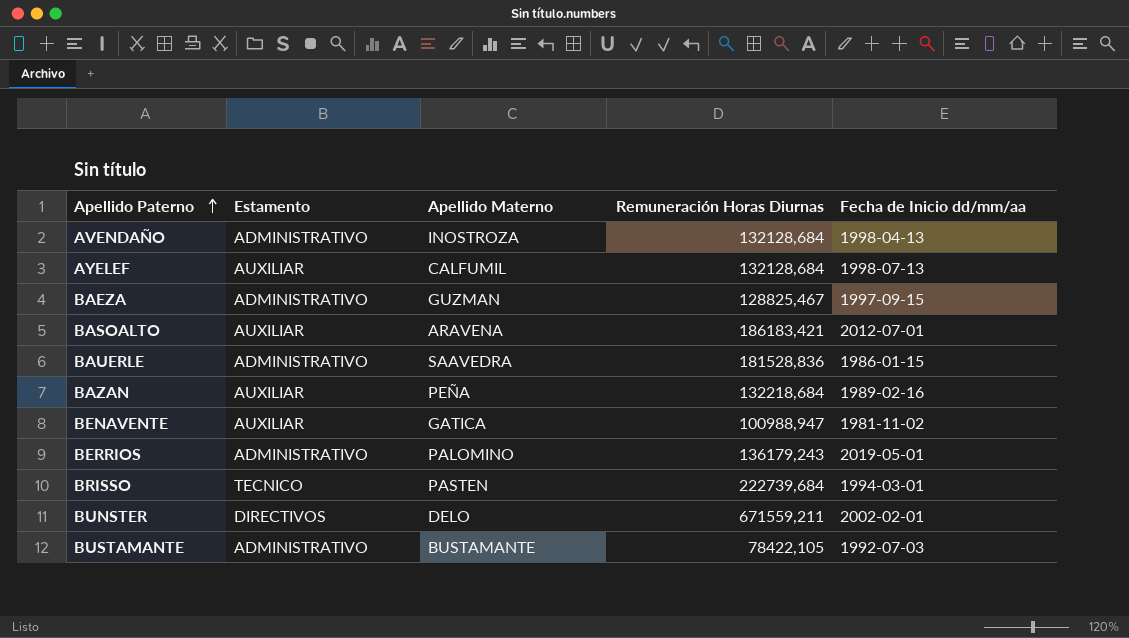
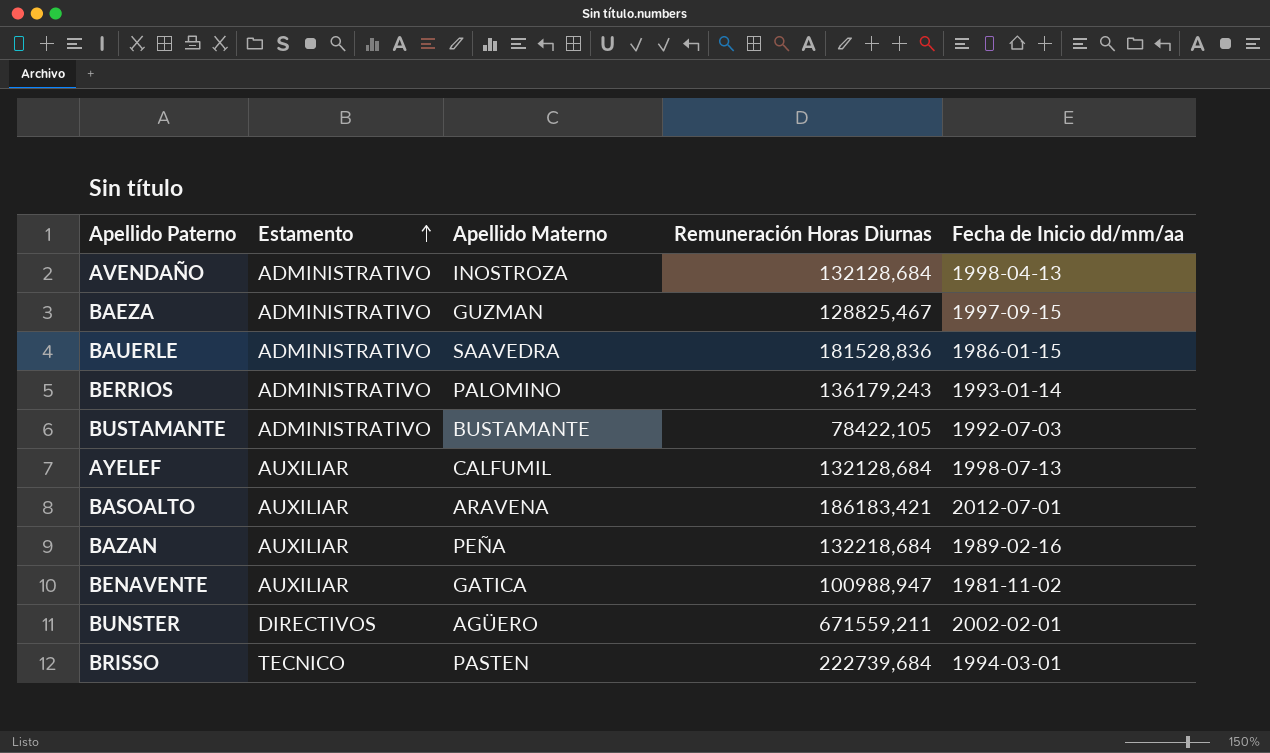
row order: Apellido Paterno ascending -> Estamento ascending
BERRIOS | Fecha de Inicio dd/mm/aa: 2019-05-01 -> 1993-01-14
BUNSTER | Apellido Materno: DELO -> AGÜERO

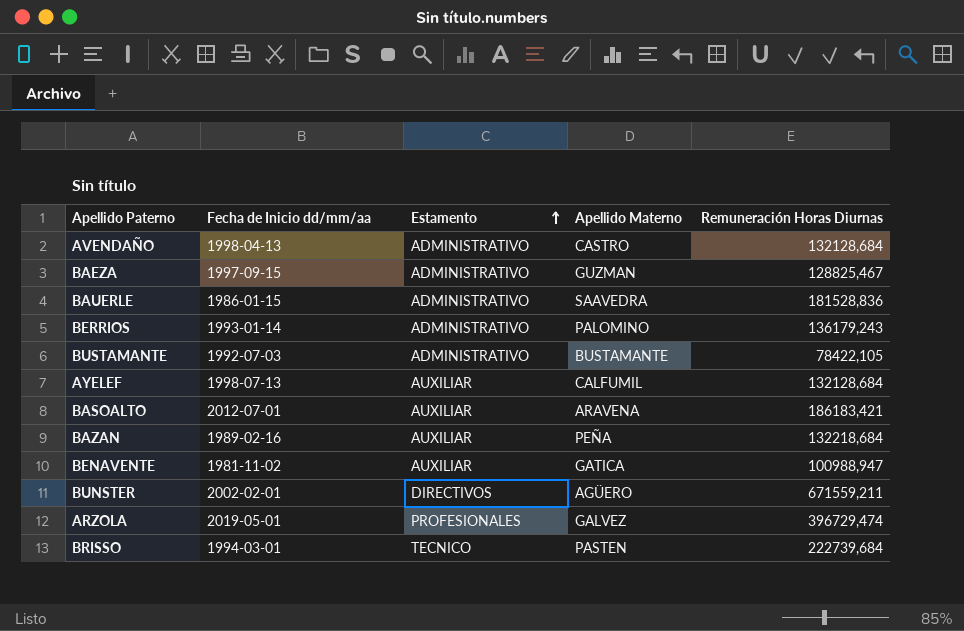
column Fecha de Inicio dd/mm/aa | position: 5 -> 2
AVENDAÑO | Apellido Materno: INOSTROZA -> CASTRO
row ARZOLA: none -> 2019-05-01 | PROFESIONALES | GALVEZ | 396729,474

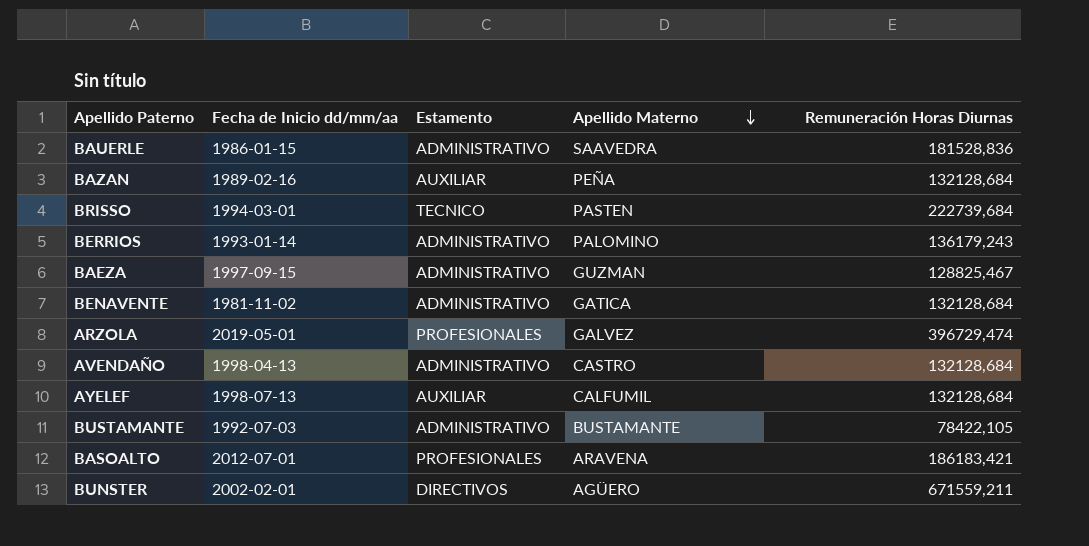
row order: Estamento ascending -> Apellido Materno descending
BAZAN | Remuneración Horas Diurnas: 132218,684 -> 132128,684
BENAVENTE | Estamento: AUXILIAR -> ADMINISTRATIVO
BENAVENTE | Remuneración Horas Diurnas: 100988,947 -> 132128,684
BASOALTO | Estamento: AUXILIAR -> PROFESIONALES

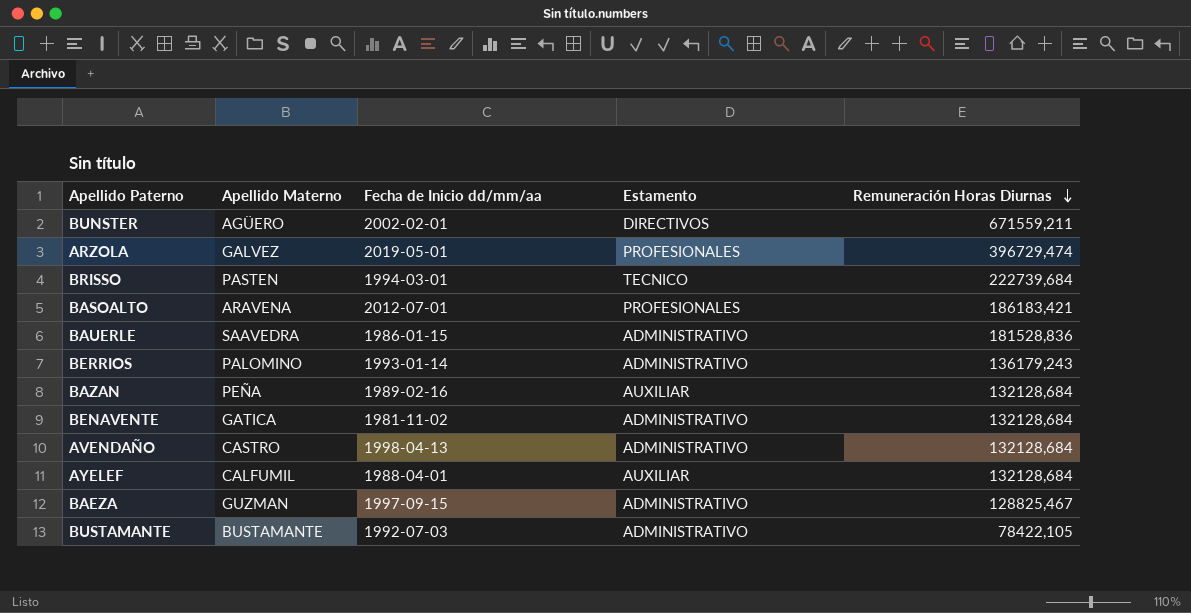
row order: Apellido Materno descending -> Remuneración Horas Diurnas descending
column Apellido Materno | position: 4 -> 2
AYELEF | Fecha de Inicio dd/mm/aa: 1998-07-13 -> 1988-04-01

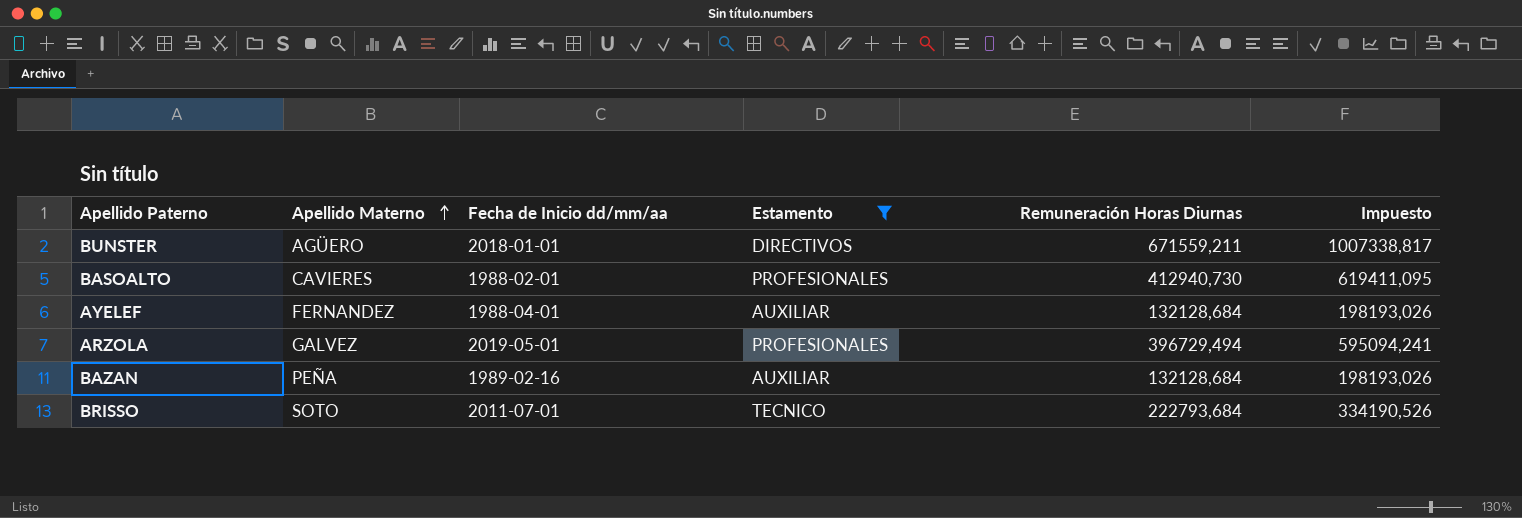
filter: none -> Estamento != ADMINISTRATIVO
row order: Remuneración Horas Diurnas descending -> Apellido Materno ascending
column Impuesto | formula: none -> [Remuneración Horas Diurnas] * 1,5
BUNSTER | Fecha de Inicio dd/mm/aa: 2002-02-01 -> 2018-01-01
BASOALTO | Apellido Materno: ARAVENA -> CAVIERES
BASOALTO | Fecha de Inicio dd/mm/aa: 2012-07-01 -> 1988-02-01
BASOALTO | Remuneración Horas Diurnas: 186183,421 -> 412940,730
AYELEF | Apellido Materno: CALFUMIL -> FERNANDEZ
ARZOLA | Remuneración Horas Diurnas: 396729,474 -> 396729,494
BRISSO | Apellido Materno: PASTEN -> SOTO
BRISSO | Fecha de Inicio dd/mm/aa: 1994-03-01 -> 2011-07-01
BRISSO | Remuneración Horas Diurnas: 222739,684 -> 222793,684

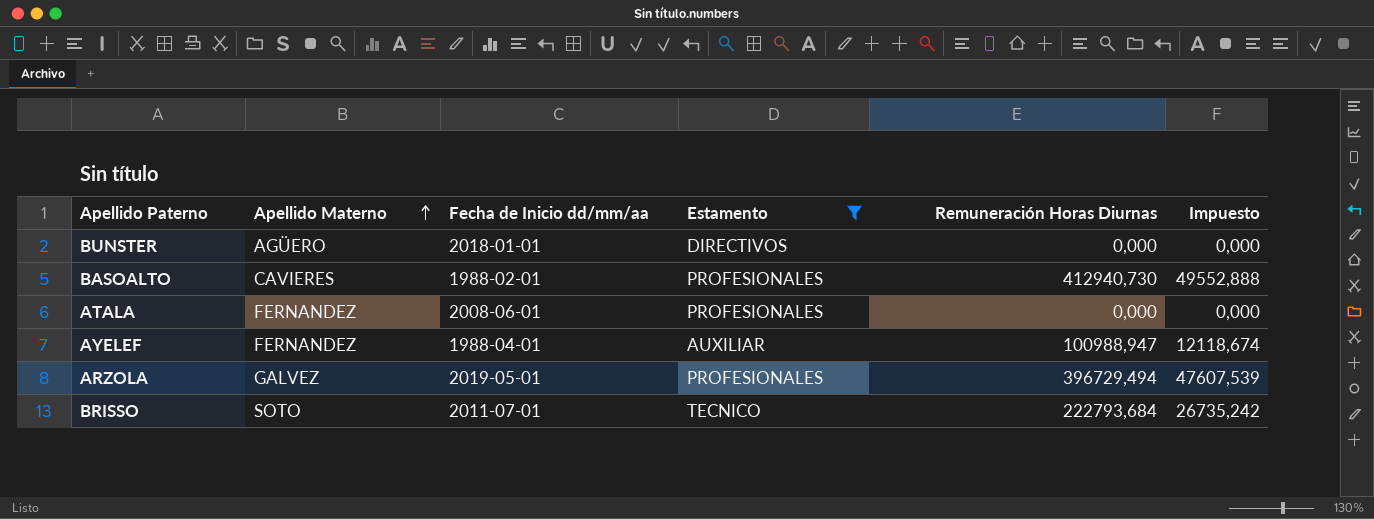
column Impuesto | formula: [Remuneración Horas Diurnas] * 1,5 -> [Remuneración Horas Diurnas] * 0,12
row BAZAN: PEÑA | 1989-02-16 | AUXILIAR | 132128,684 | 198193,026 -> none
BUNSTER | Remuneración Horas Diurnas: 671559,211 -> 0,000
row ATALA: none -> FERNANDEZ | 2008-06-01 | PROFESIONALES | 0,000 | 0,000
AYELEF | Remuneración Horas Diurnas: 132128,684 -> 100988,947

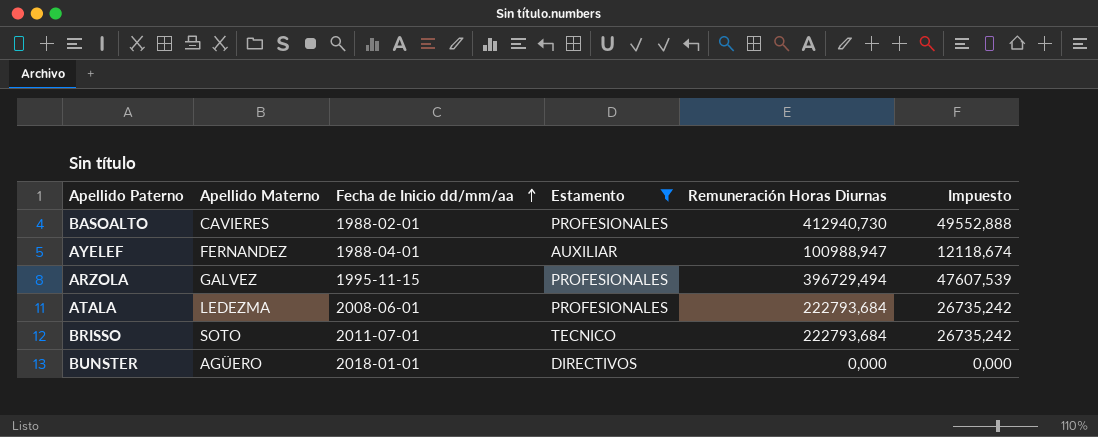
row order: Apellido Materno ascending -> Fecha de Inicio dd/mm/aa ascending
ARZOLA | Fecha de Inicio dd/mm/aa: 2019-05-01 -> 1995-11-15
ATALA | Apellido Materno: FERNANDEZ -> LEDEZMA
ATALA | Remuneración Horas Diurnas: 0,000 -> 222793,684
ATALA | Impuesto: 0,000 -> 26735,242

